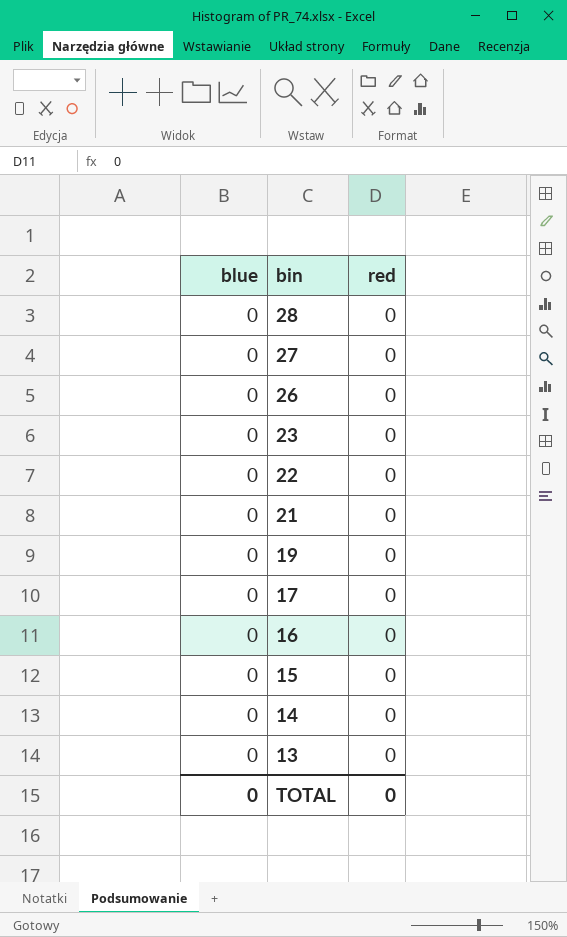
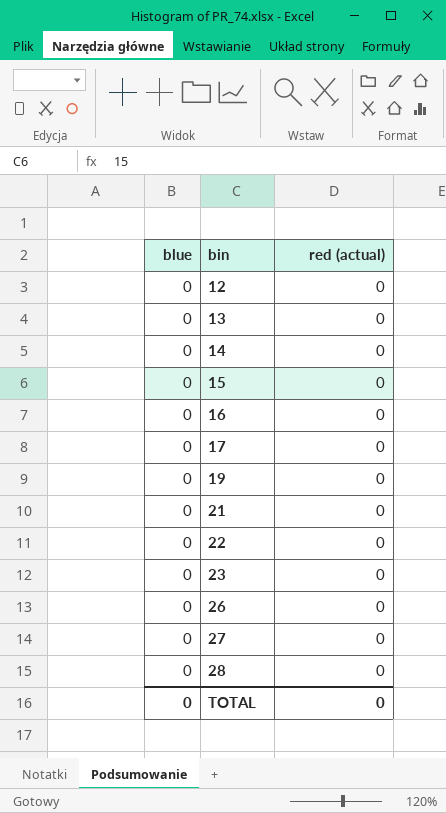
row order: bin descending -> bin ascending
column name: red -> red (actual)
row 12: none -> 0 | 0

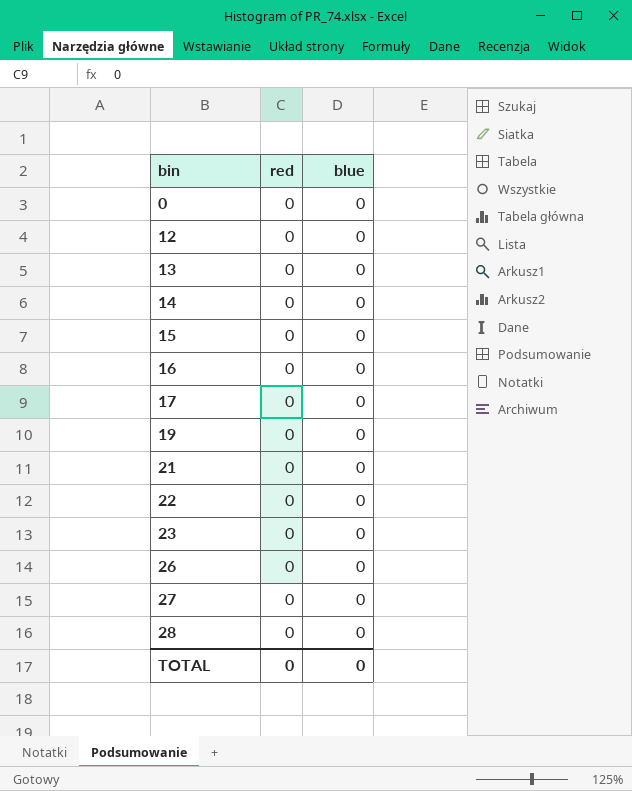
column name: red (actual) -> red
column blue | position: 1 -> 3
row 0: none -> 0 | 0

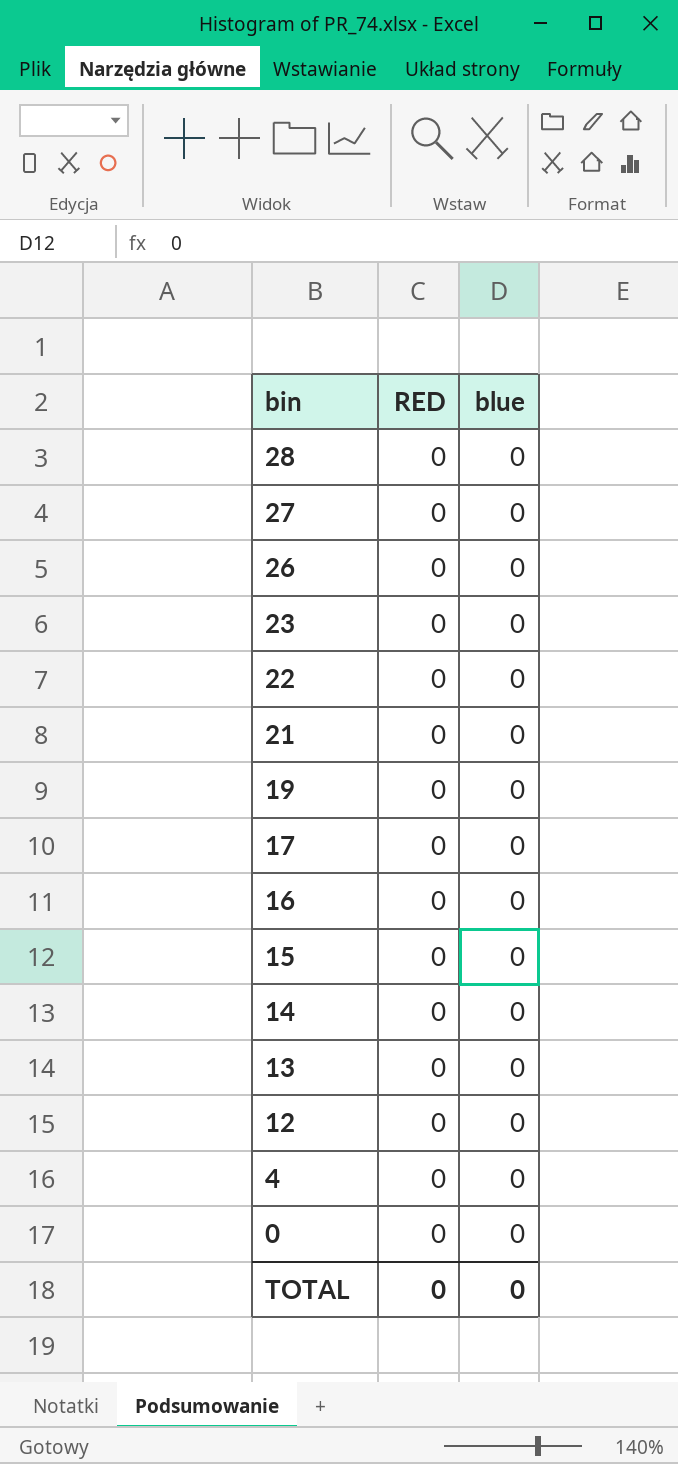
row order: bin ascending -> bin descending
column name: red -> RED
row 4: none -> 0 | 0

